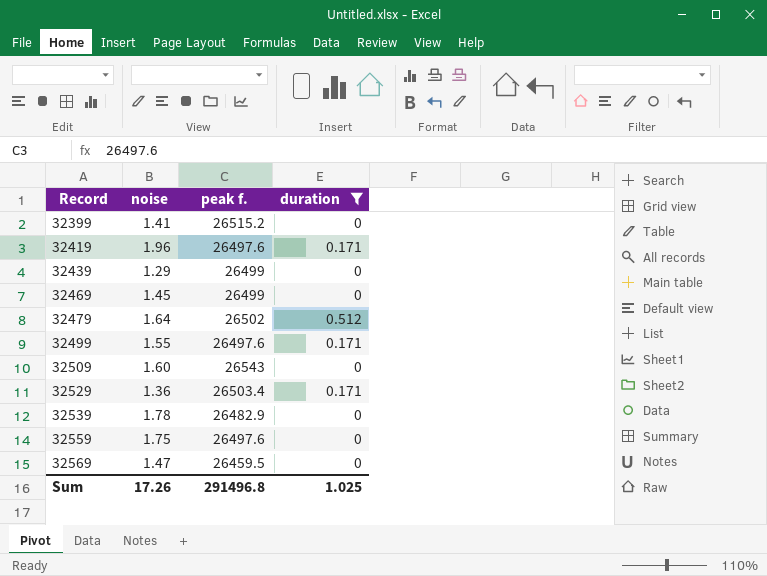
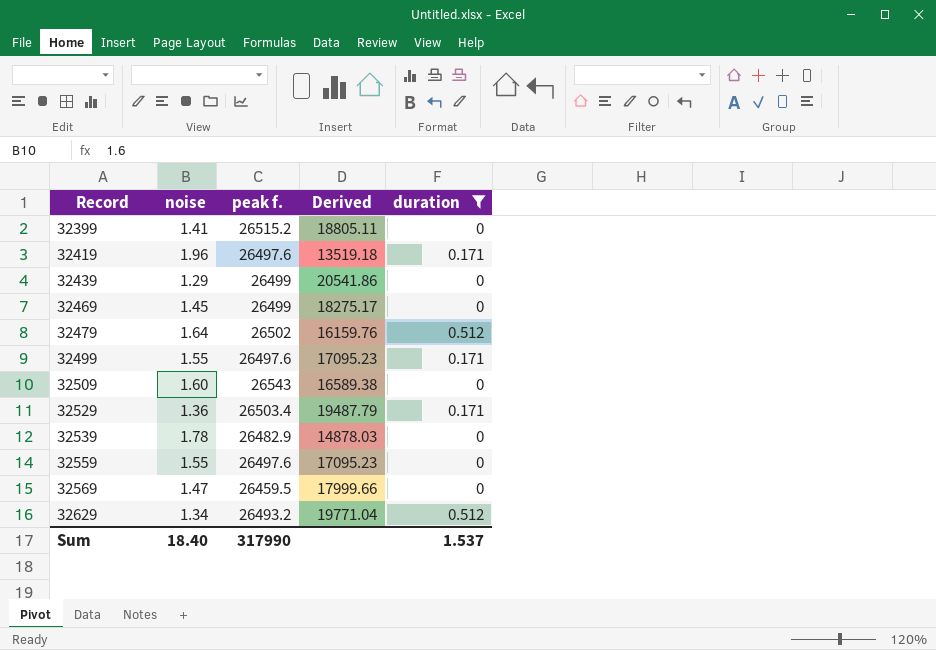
column Derived | formula: none -> [peak f.] / [noise]
32559 | noise: 1.75 -> 1.55
row 32629: none -> 1.34 | 26493.2 | 19771.04 | 0.512
Sum | noise: 17.26 -> 18.40
Sum | peak f.: 291496.8 -> 317990
Sum | duration: 1.025 -> 1.537

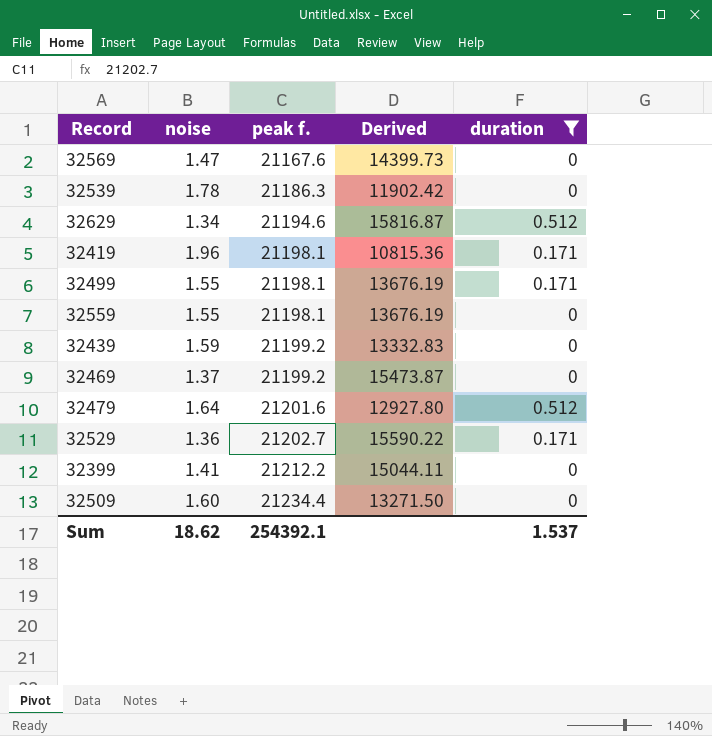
row order: Record ascending -> peak f. ascending
32569 | peak f.: 26459.5 -> 21167.6
32569 | Derived: 17999.66 -> 14399.73
32539 | peak f.: 26482.9 -> 21186.3
32539 | Derived: 14878.03 -> 11902.42
32629 | peak f.: 26493.2 -> 21194.6
32629 | Derived: 19771.04 -> 15816.87
32419 | peak f.: 26497.6 -> 21198.1
32419 | Derived: 13519.18 -> 10815.36
32499 | peak f.: 26497.6 -> 21198.1
32499 | Derived: 17095.23 -> 13676.19
32559 | peak f.: 26497.6 -> 21198.1
32559 | Derived: 17095.23 -> 13676.19
32439 | noise: 1.29 -> 1.59
32439 | peak f.: 26499 -> 21199.2
32439 | Derived: 20541.86 -> 13332.83
32469 | noise: 1.45 -> 1.37
32469 | peak f.: 26499 -> 21199.2
32469 | Derived: 18275.17 -> 15473.87
32479 | peak f.: 26502 -> 21201.6
32479 | Derived: 16159.76 -> 12927.80
32529 | peak f.: 26503.4 -> 21202.7
32529 | Derived: 19487.79 -> 15590.22
32399 | peak f.: 26515.2 -> 21212.2
32399 | Derived: 18805.11 -> 15044.11
32509 | peak f.: 26543 -> 21234.4
32509 | Derived: 16589.38 -> 13271.50
Sum | noise: 18.40 -> 18.62
Sum | peak f.: 317990 -> 254392.1

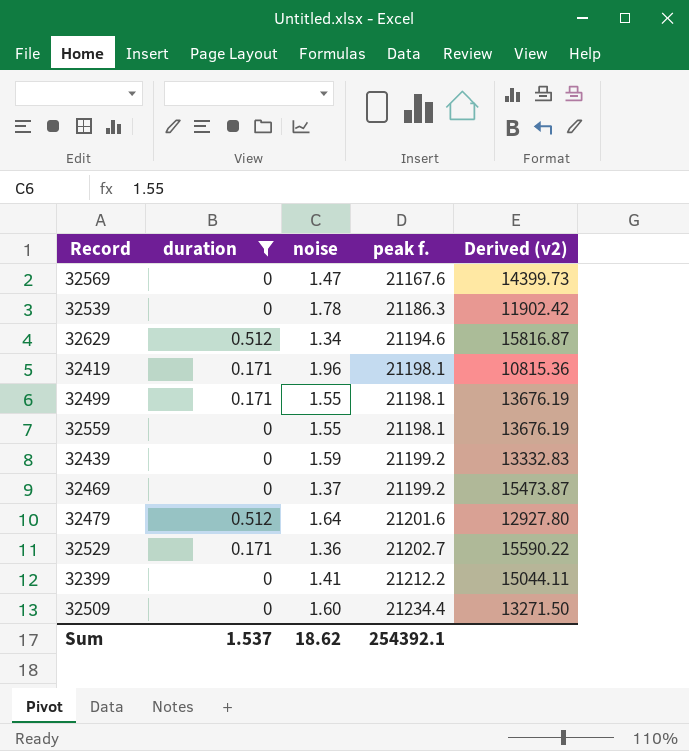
column duration | position: 5 -> 2
column name: Derived -> Derived (v2)

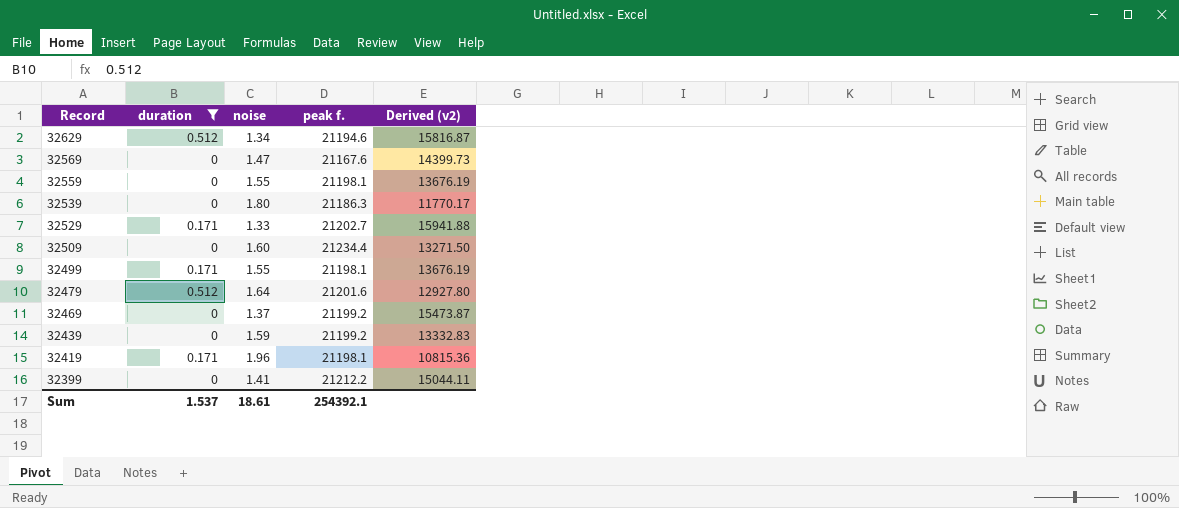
row order: peak f. ascending -> Record descending
32539 | noise: 1.78 -> 1.80
32539 | Derived (v2): 11902.42 -> 11770.17
32529 | noise: 1.36 -> 1.33
32529 | Derived (v2): 15590.22 -> 15941.88
Sum | noise: 18.62 -> 18.61

